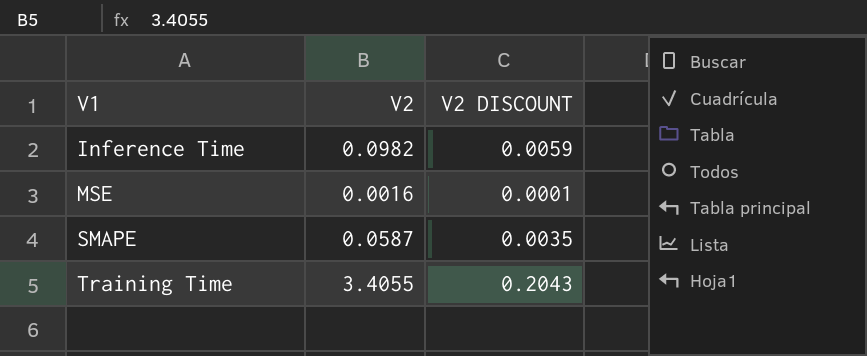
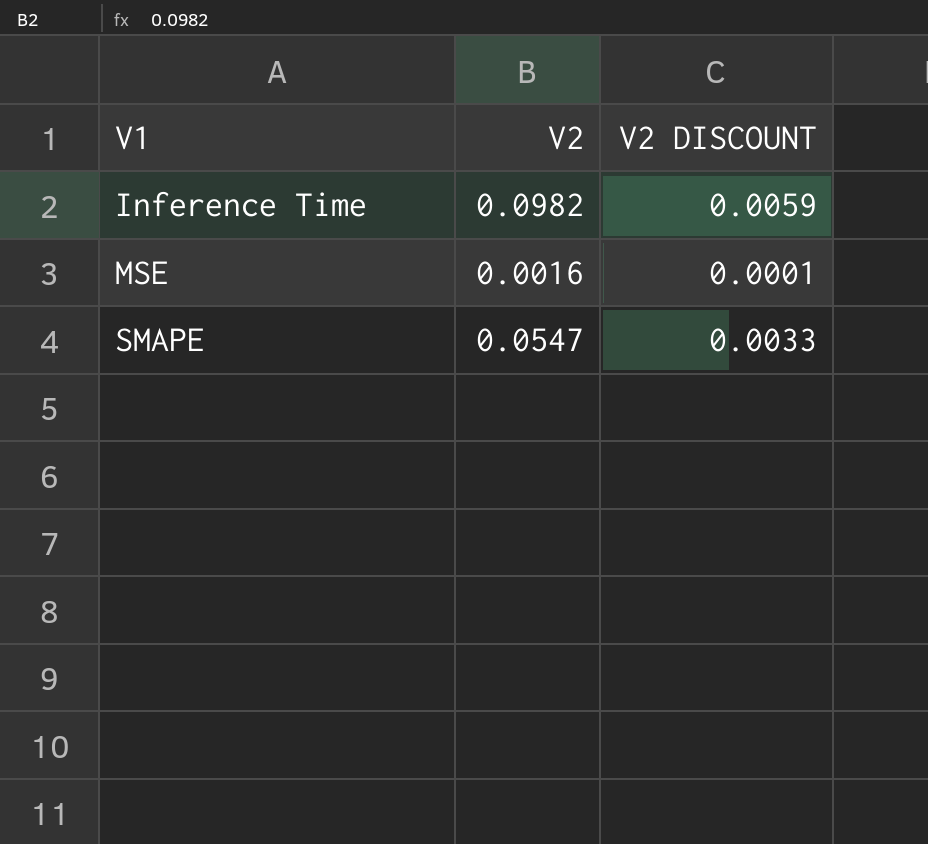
row Training Time: 3.4055 | 0.2043 -> none
SMAPE | V2: 0.0587 -> 0.0547
SMAPE | V2 DISCOUNT: 0.0035 -> 0.0033

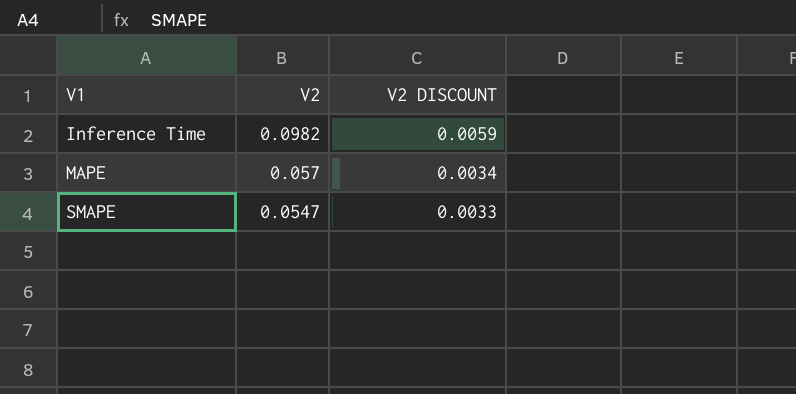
row MSE: 0.0016 | 0.0001 -> none
row MAPE: none -> 0.057 | 0.0034

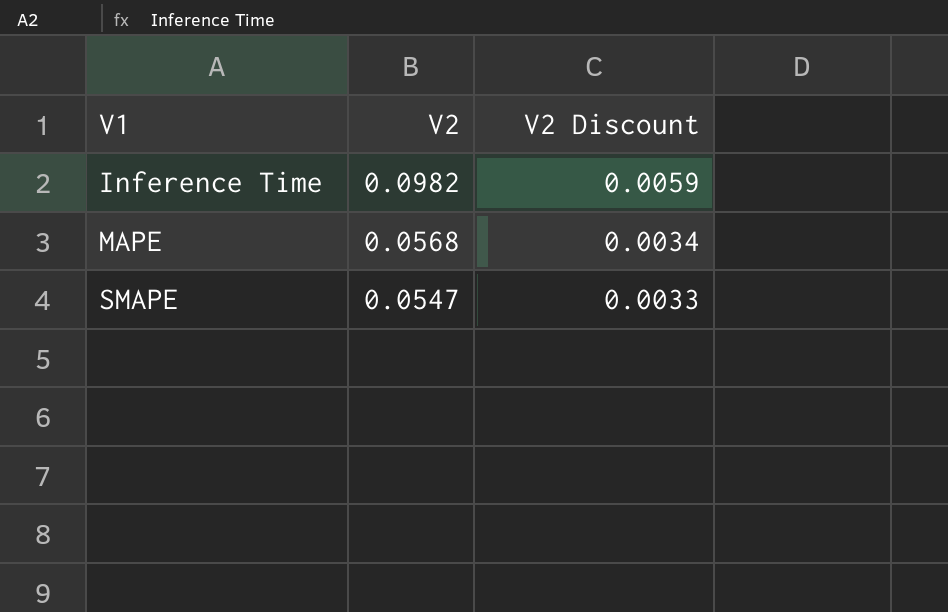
column name: V2 DISCOUNT -> V2 Discount
MAPE | V2: 0.057 -> 0.0568

